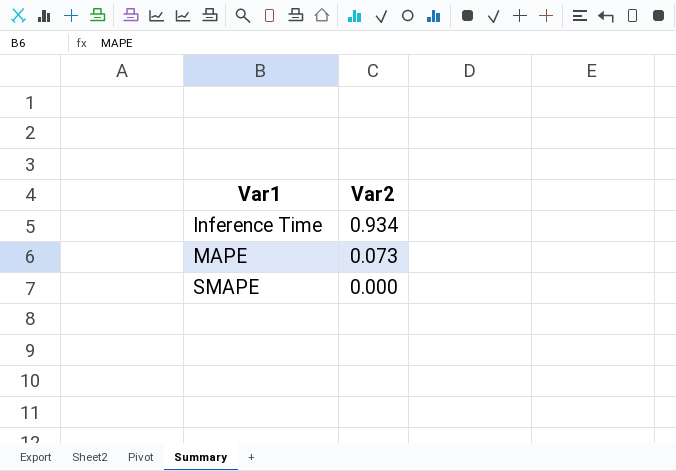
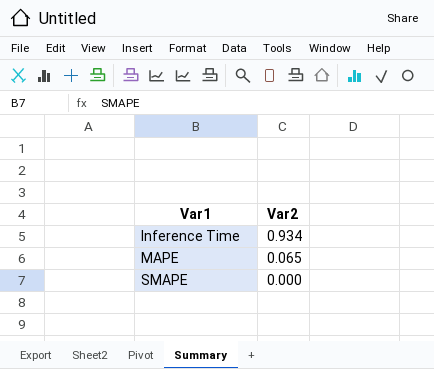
MAPE | Var2: 0.073 -> 0.065

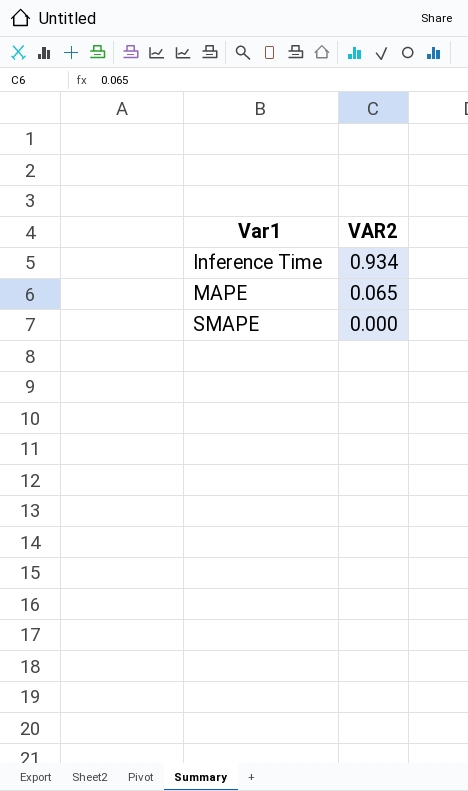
column name: Var2 -> VAR2

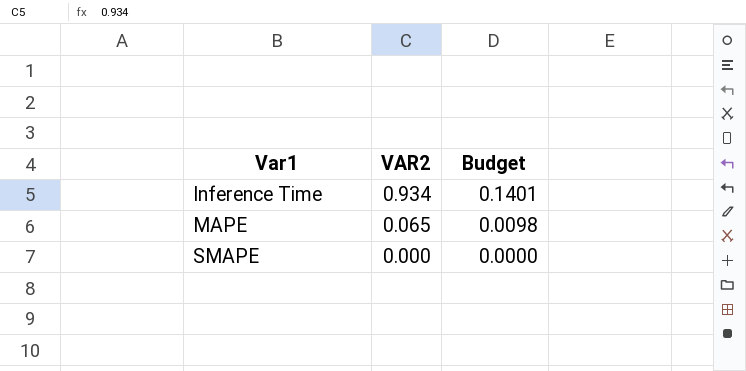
column Budget | formula: none -> [VAR2] * 0.15

